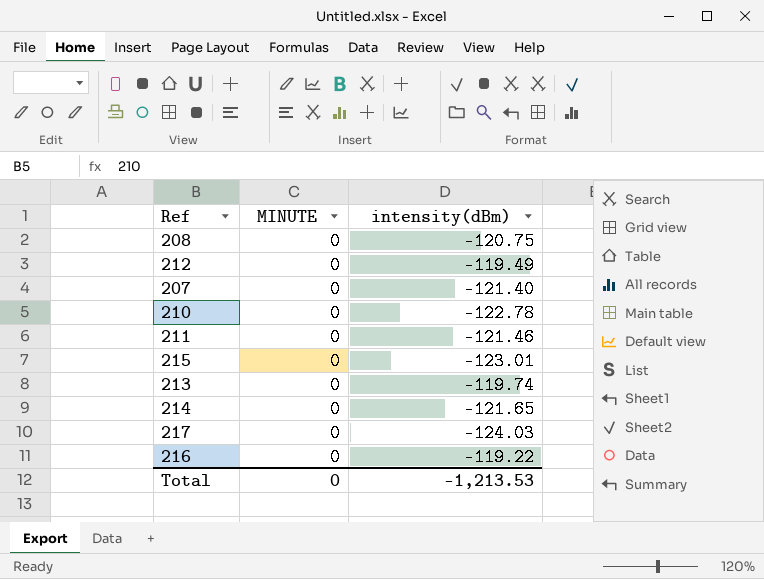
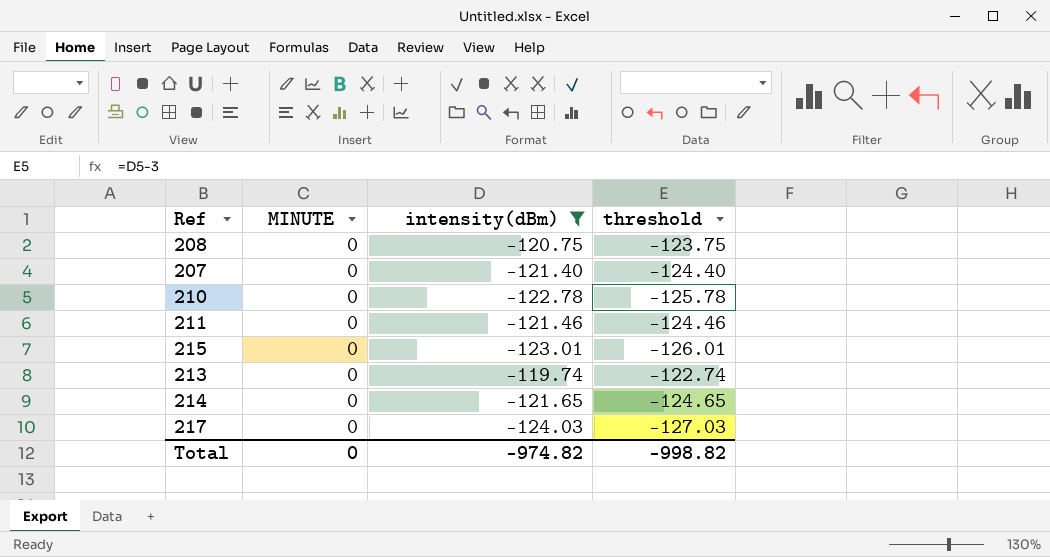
filter: none -> intensity(dBm) <= -119.74
column threshold | formula: none -> [intensity(dBm)] - 3
Total | intensity(dBm): -1,213.53 -> -974.82

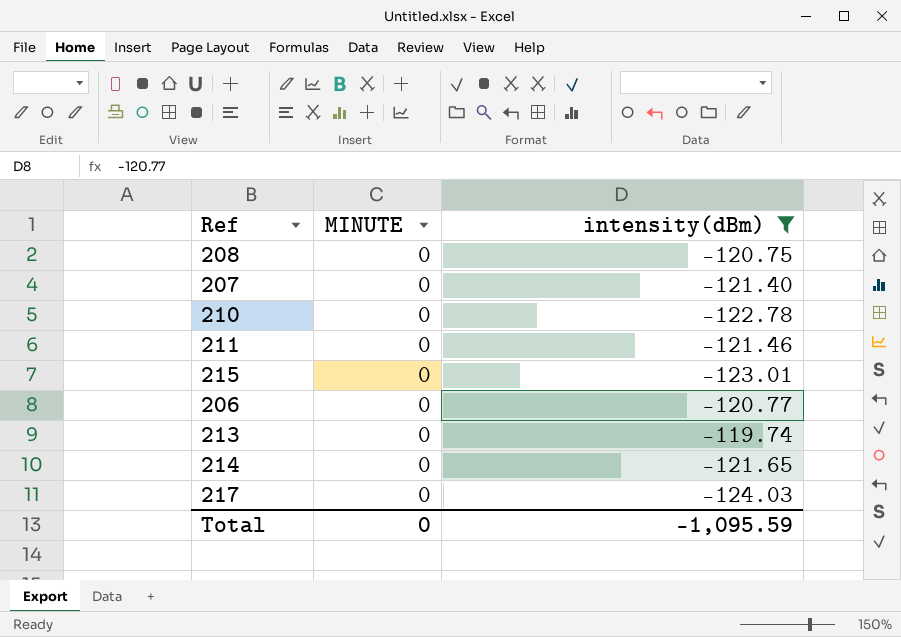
column threshold | formula: [intensity(dBm)] - 3 -> none
row 206: none -> 0 | -120.77
Total | intensity(dBm): -974.82 -> -1,095.59

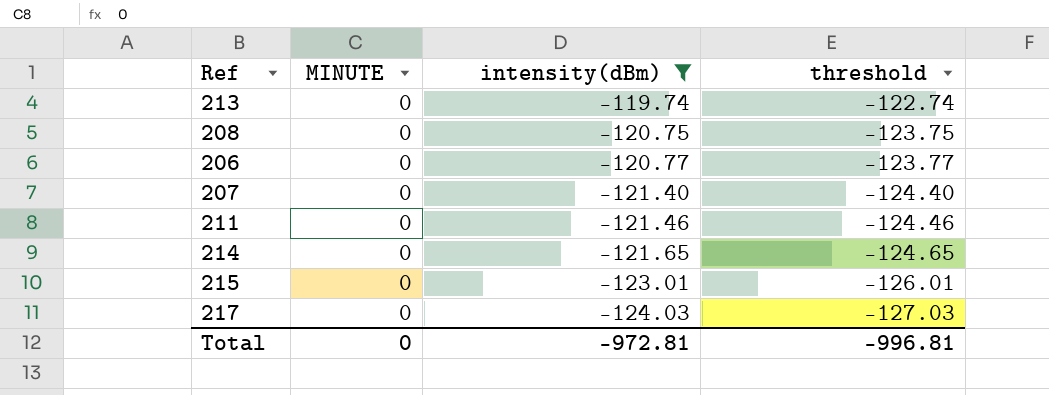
row order: none -> intensity(dBm) descending
column threshold | formula: none -> [intensity(dBm)] - 3
row 210: 0 | -122.78 -> none
Total | intensity(dBm): -1,095.59 -> -972.81

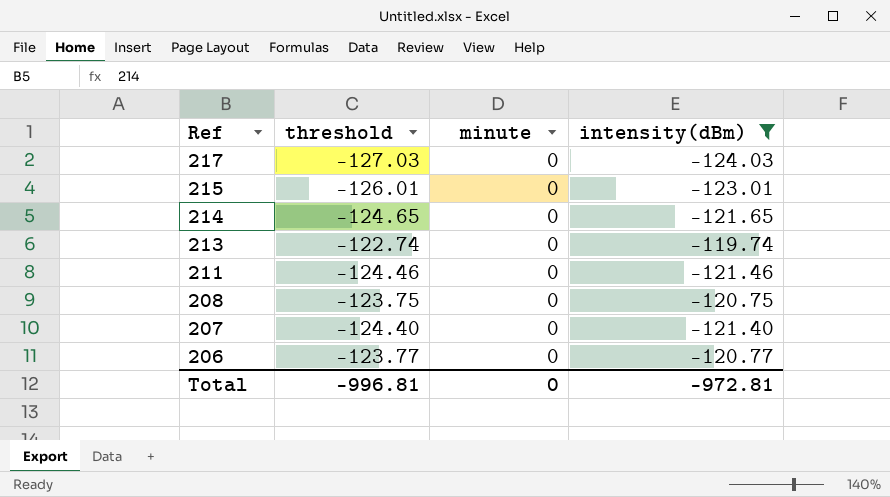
row order: intensity(dBm) descending -> Ref descending
column threshold | position: 4 -> 2
column name: MINUTE -> minute

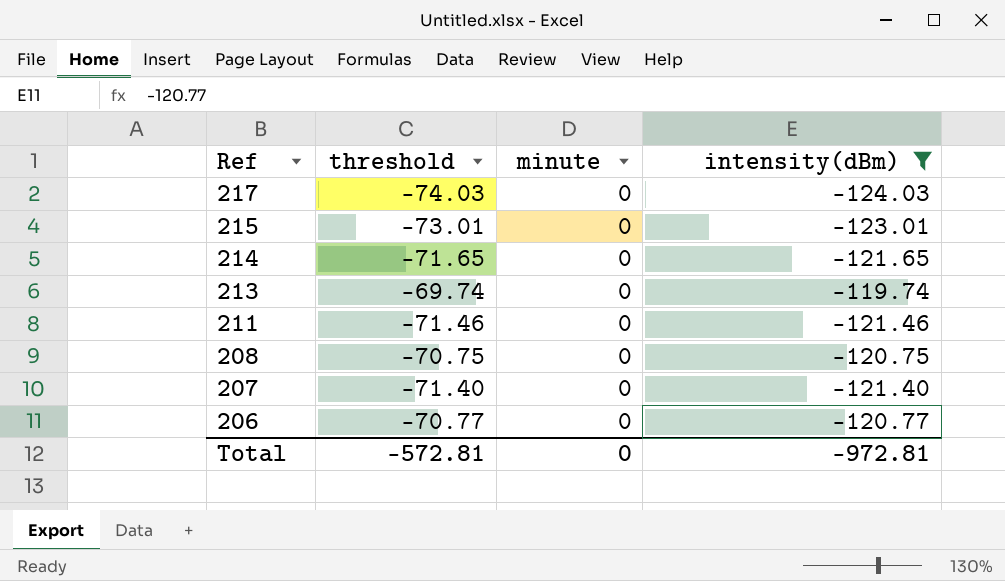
column threshold | formula: [intensity(dBm)] - 3 -> [intensity(dBm)] + 50
Total | threshold: -996.81 -> -572.81

